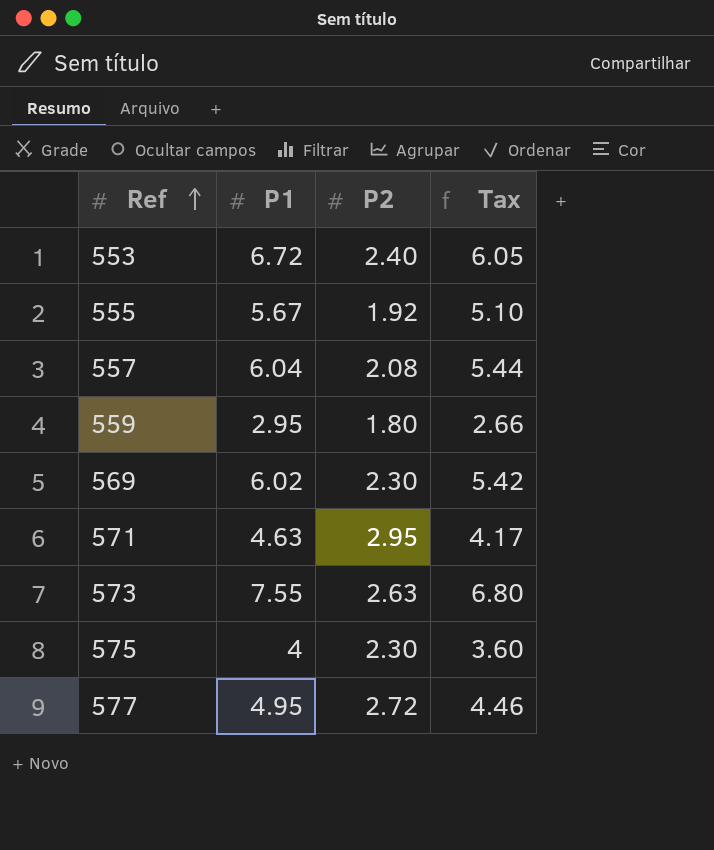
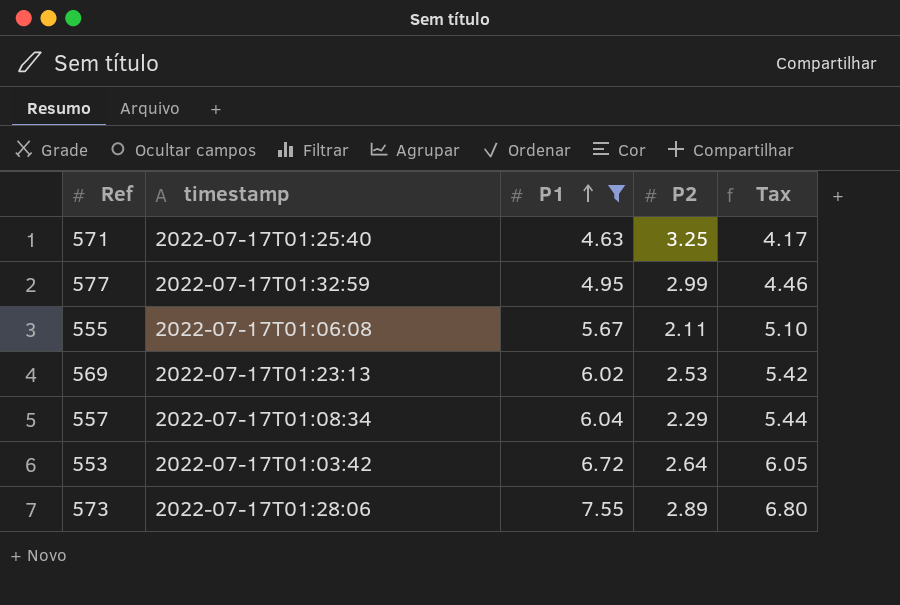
filter: none -> P1 >= 4.63
row order: Ref ascending -> P1 ascending
column timestamp | position: none -> 2
571 | P2: 2.95 -> 3.25
577 | P2: 2.72 -> 2.99
555 | P2: 1.92 -> 2.11
569 | P2: 2.30 -> 2.53
557 | P2: 2.08 -> 2.29
553 | P2: 2.40 -> 2.64
573 | P2: 2.63 -> 2.89

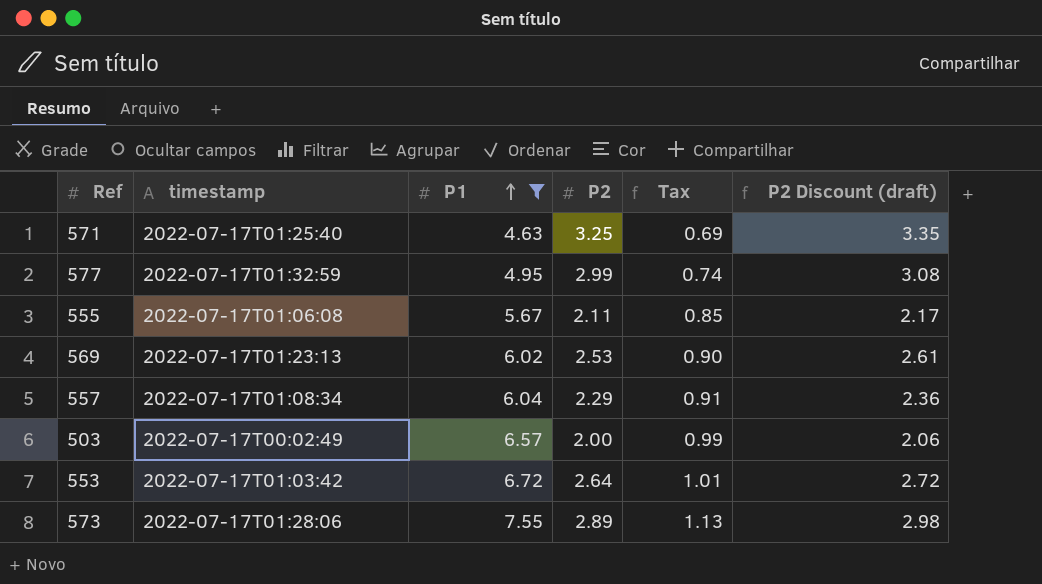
column Tax | formula: [P1] * 0.9 -> [P1] * 0.15
column P2 Discount (draft) | formula: none -> [P2] * 1.03
row 503: none -> 2022-07-17T00:02:49 | 6.57 | 2.00 | 0.99 | 2.06

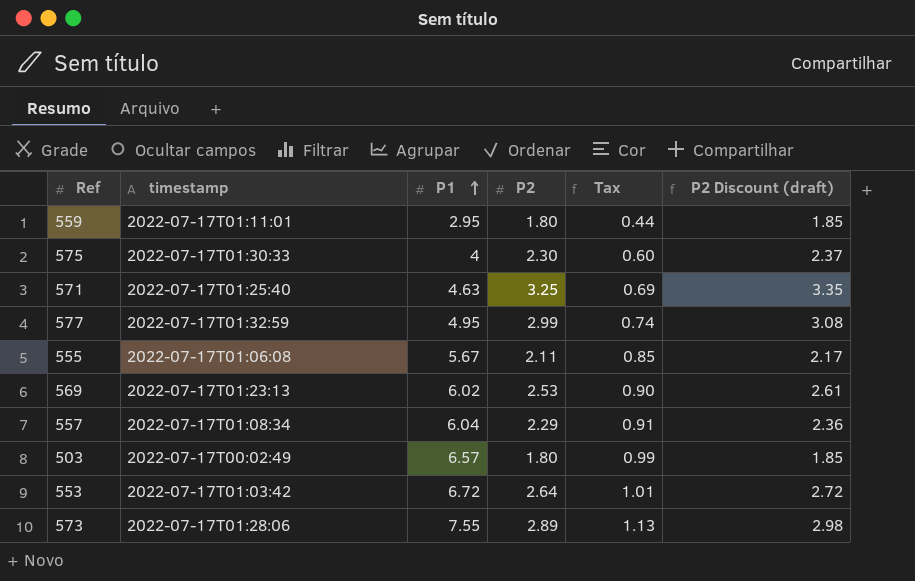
filter: P1 >= 4.63 -> none
503 | P2: 2.00 -> 1.80
503 | P2 Discount (draft): 2.06 -> 1.85

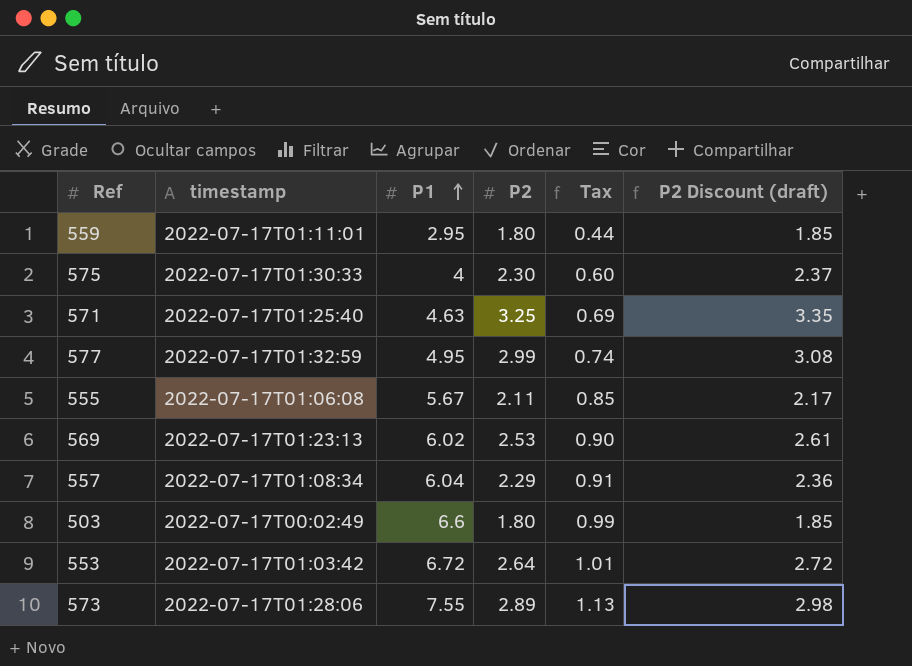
503 | P1: 6.57 -> 6.6

